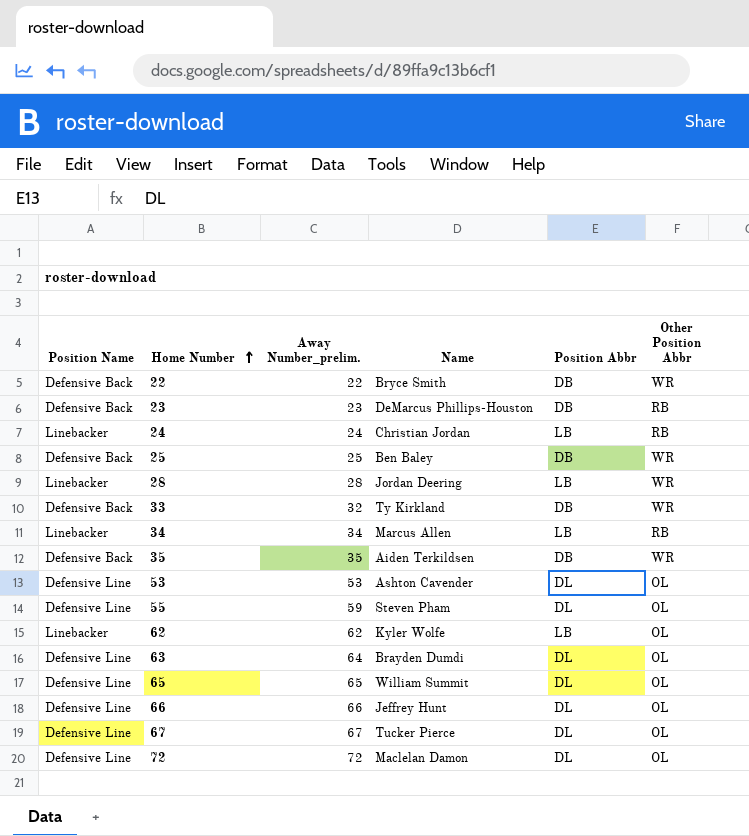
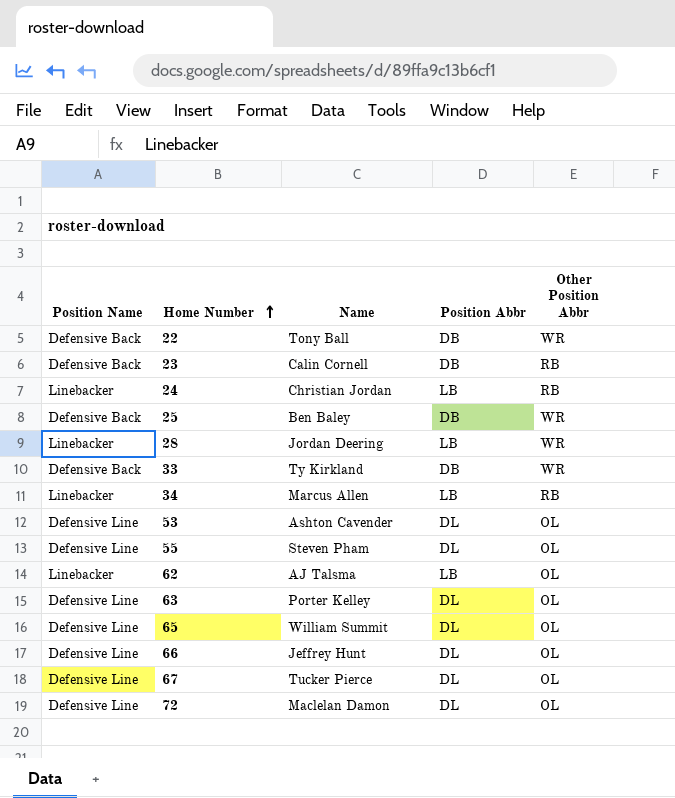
column Away Number_prelim. | position: 3 -> none
row 35: Defensive Back | 35 | Aiden Terkildsen | DB | WR -> none
22 | Name: Bryce Smith -> Tony Ball
23 | Name: DeMarcus Phillips-Houston -> Calin Cornell
62 | Name: Kyler Wolfe -> AJ Talsma
63 | Name: Brayden Dumdi -> Porter Kelley

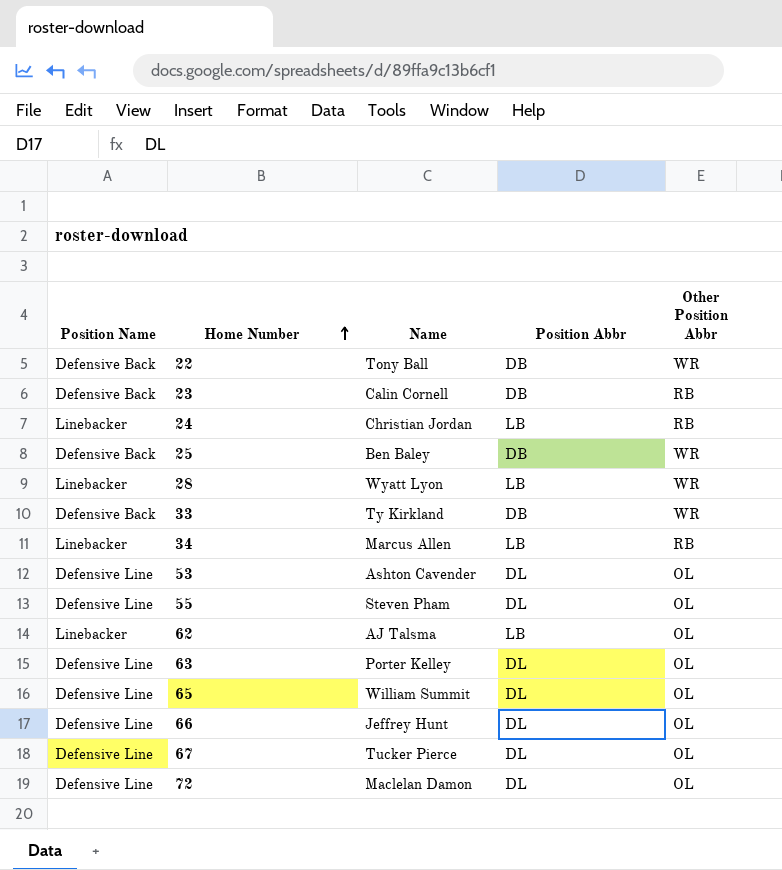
28 | Name: Jordan Deering -> Wyatt Lyon

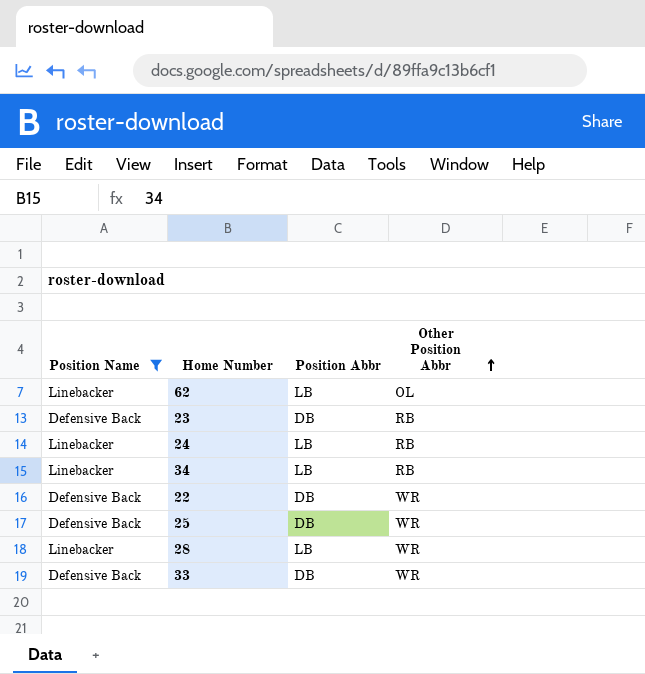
filter: none -> Position Name != Defensive Line
row order: Home Number ascending -> Other Position Abbr ascending
column Name | position: 3 -> none

